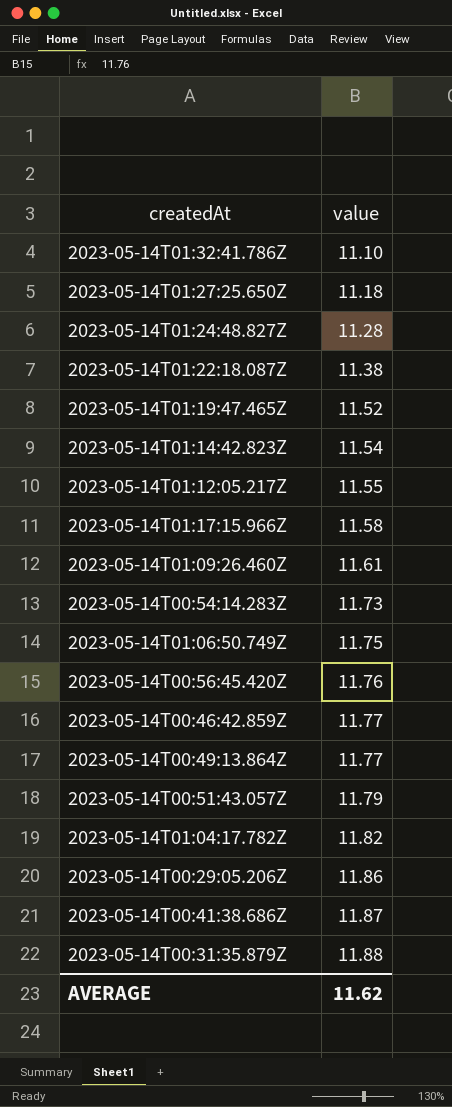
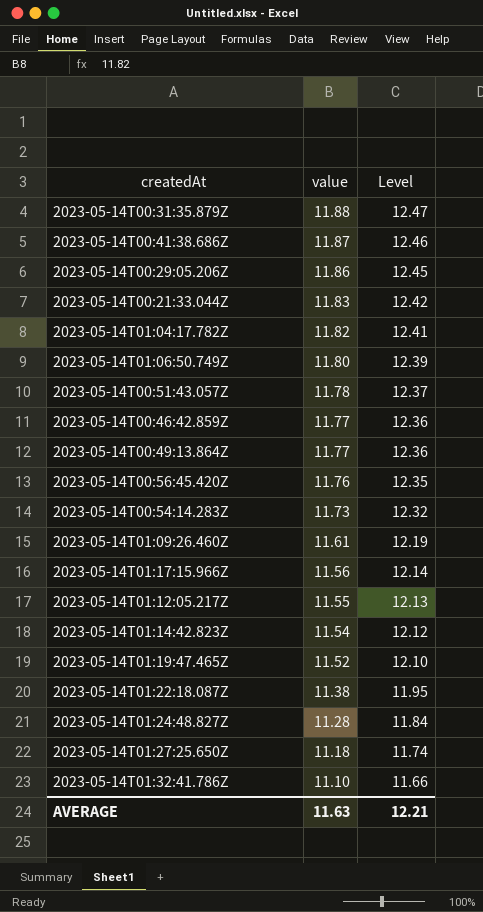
row order: value ascending -> value descending
column Level | formula: none -> [value] * 1.05
row 2023-05-14T00:21:33.044Z: none -> 11.83 | 12.42
2023-05-14T01:06:50.749Z | value: 11.75 -> 11.80
2023-05-14T00:51:43.057Z | value: 11.79 -> 11.78
2023-05-14T01:17:15.966Z | value: 11.58 -> 11.56
AVERAGE | value: 11.62 -> 11.63

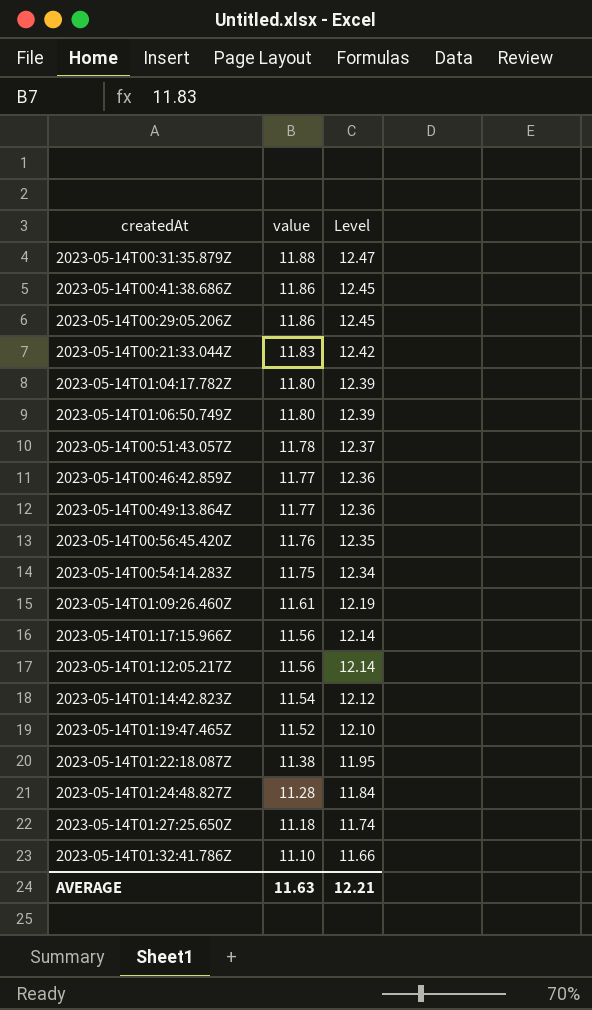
2023-05-14T00:41:38.686Z | value: 11.87 -> 11.86
2023-05-14T00:41:38.686Z | Level: 12.46 -> 12.45
2023-05-14T01:04:17.782Z | value: 11.82 -> 11.80
2023-05-14T01:04:17.782Z | Level: 12.41 -> 12.39
2023-05-14T00:54:14.283Z | value: 11.73 -> 11.75
2023-05-14T00:54:14.283Z | Level: 12.32 -> 12.34
2023-05-14T01:12:05.217Z | value: 11.55 -> 11.56
2023-05-14T01:12:05.217Z | Level: 12.13 -> 12.14

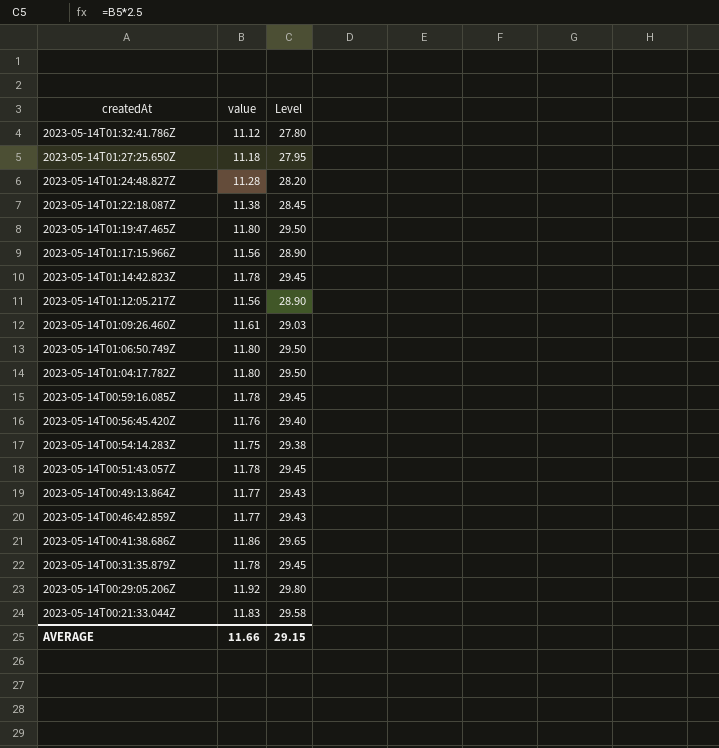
row order: value descending -> createdAt descending
column Level | formula: [value] * 1.05 -> [value] * 2.5
2023-05-14T01:32:41.786Z | value: 11.10 -> 11.12
2023-05-14T01:19:47.465Z | value: 11.52 -> 11.80
2023-05-14T01:14:42.823Z | value: 11.54 -> 11.78
row 2023-05-14T00:59:16.085Z: none -> 11.78 | 29.45
2023-05-14T00:31:35.879Z | value: 11.88 -> 11.78
2023-05-14T00:29:05.206Z | value: 11.86 -> 11.92
AVERAGE | value: 11.63 -> 11.66
AVERAGE | Level: 12.21 -> 29.15

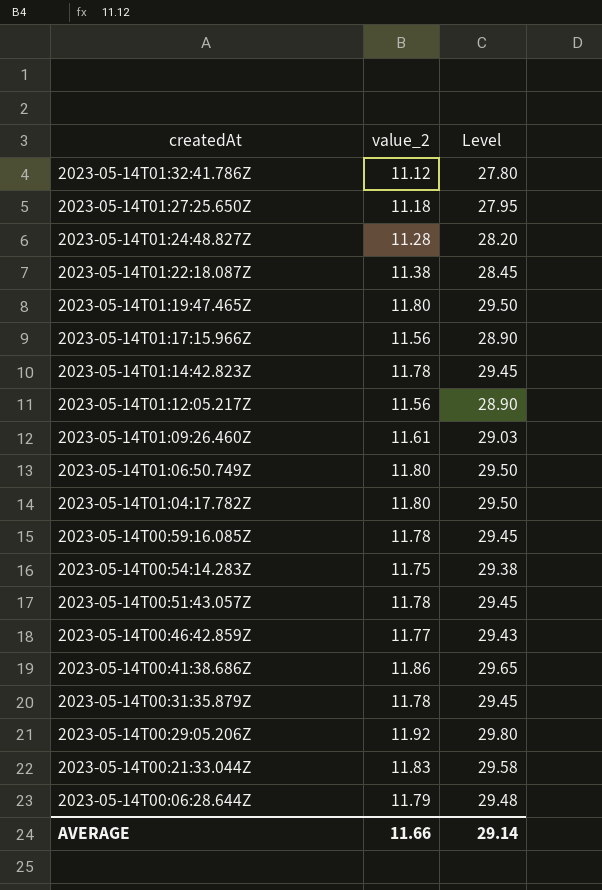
column name: value -> value_2
row 2023-05-14T00:56:45.420Z: 11.76 | 29.40 -> none
row 2023-05-14T00:49:13.864Z: 11.77 | 29.43 -> none
row 2023-05-14T00:06:28.644Z: none -> 11.79 | 29.48
AVERAGE | Level: 29.15 -> 29.14

